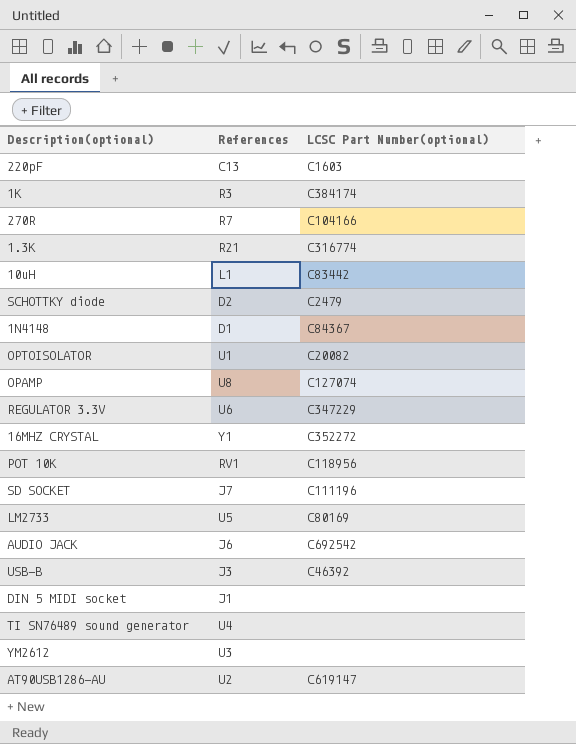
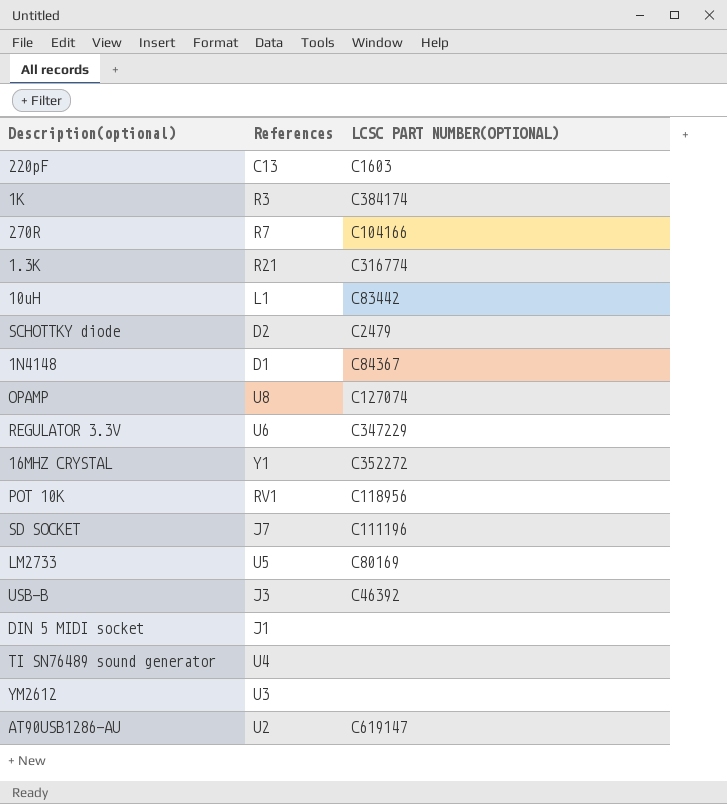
column name: LCSC Part Number(optional) -> LCSC PART NUMBER(OPTIONAL)
row OPTOISOLATOR: U1 | C20082 -> none
row AUDIO JACK: J6 | C692542 -> none

